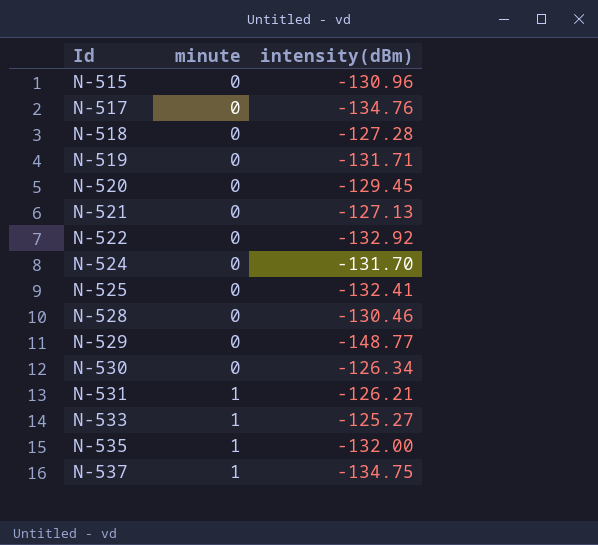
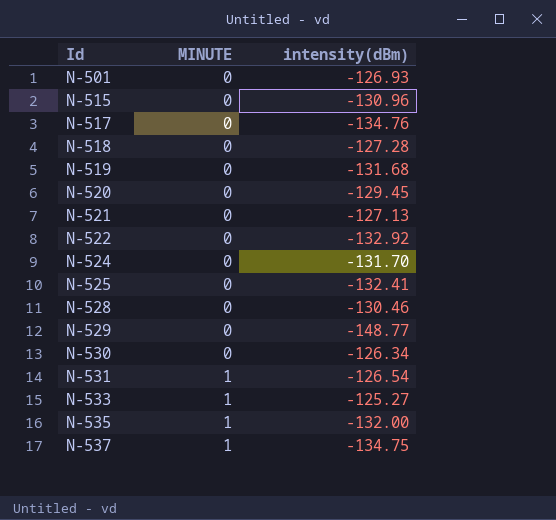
column name: minute -> MINUTE
row N-501: none -> 0 | -126.93
N-519 | intensity(dBm): -131.71 -> -131.68
N-531 | intensity(dBm): -126.21 -> -126.54

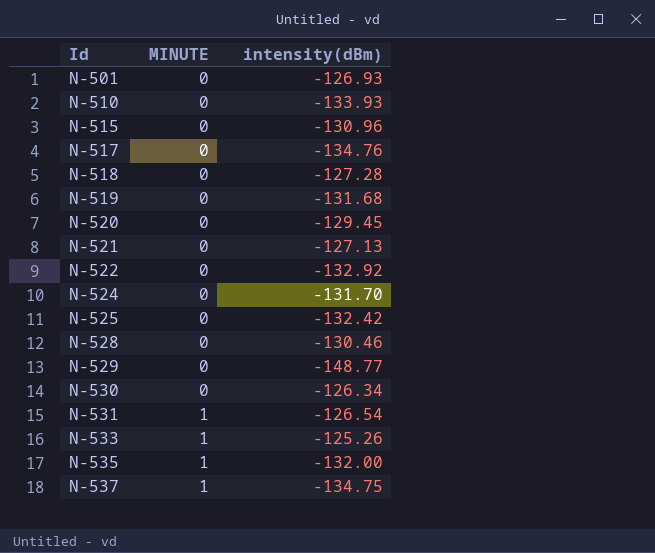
row N-510: none -> 0 | -133.93
N-525 | intensity(dBm): -132.41 -> -132.42
N-533 | intensity(dBm): -125.27 -> -125.26

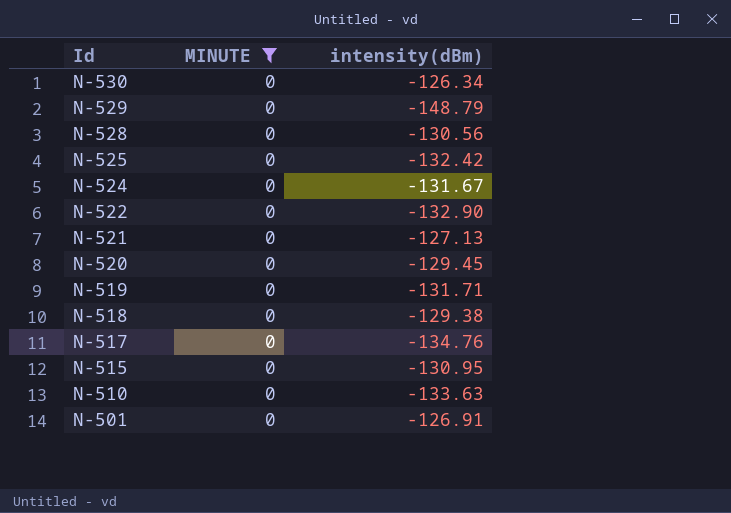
filter: none -> MINUTE = 0
row order: Id ascending -> Id descending
N-529 | intensity(dBm): -148.77 -> -148.79
N-528 | intensity(dBm): -130.46 -> -130.56
N-524 | intensity(dBm): -131.70 -> -131.67
N-522 | intensity(dBm): -132.92 -> -132.90
N-519 | intensity(dBm): -131.68 -> -131.71
N-518 | intensity(dBm): -127.28 -> -129.38
N-515 | intensity(dBm): -130.96 -> -130.95
N-510 | intensity(dBm): -133.93 -> -133.63
N-501 | intensity(dBm): -126.93 -> -126.91

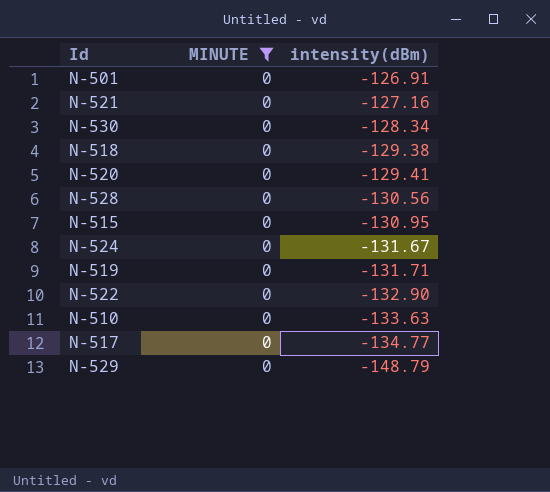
row order: Id descending -> intensity(dBm) descending
row N-525: 0 | -132.42 -> none
N-521 | intensity(dBm): -127.13 -> -127.16
N-530 | intensity(dBm): -126.34 -> -128.34
N-520 | intensity(dBm): -129.45 -> -129.41
N-517 | intensity(dBm): -134.76 -> -134.77

